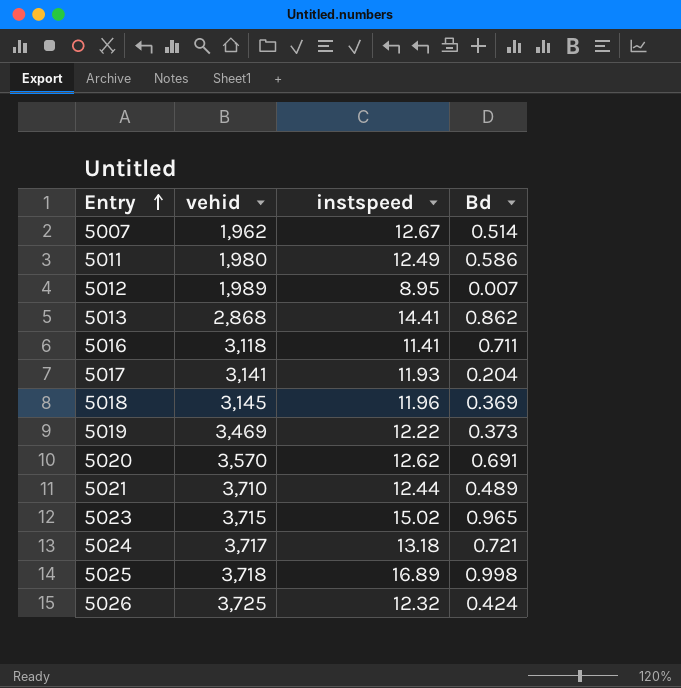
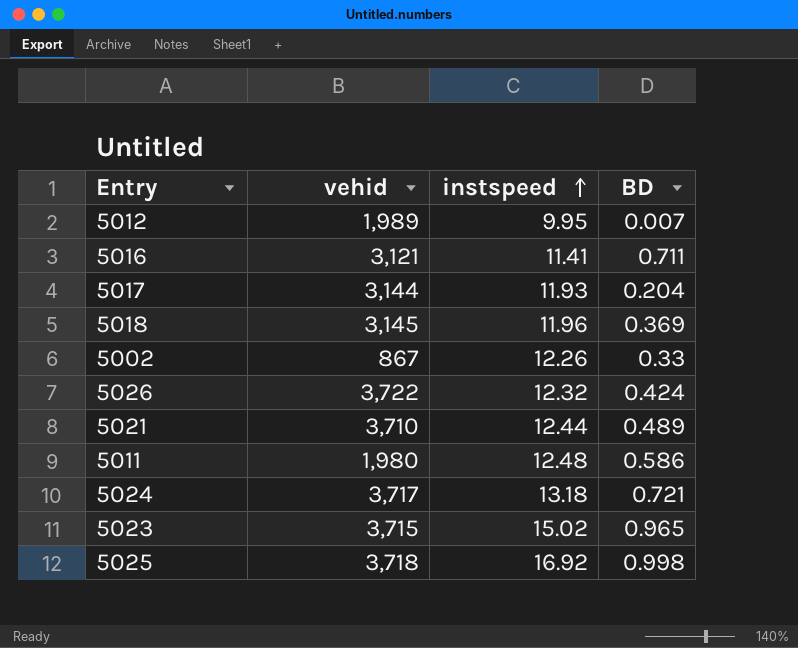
row order: Entry ascending -> instspeed ascending
column name: Bd -> BD
row 5007: 1,962 | 12.67 | 0.514 -> none
row 5013: 2,868 | 14.41 | 0.862 -> none
row 5019: 3,469 | 12.22 | 0.373 -> none
row 5020: 3,570 | 12.62 | 0.691 -> none
5012 | instspeed: 8.95 -> 9.95
5016 | vehid: 3,118 -> 3,121
5017 | vehid: 3,141 -> 3,144
row 5002: none -> 867 | 12.26 | 0.33
5026 | vehid: 3,725 -> 3,722
5011 | instspeed: 12.49 -> 12.48
5025 | instspeed: 16.89 -> 16.92

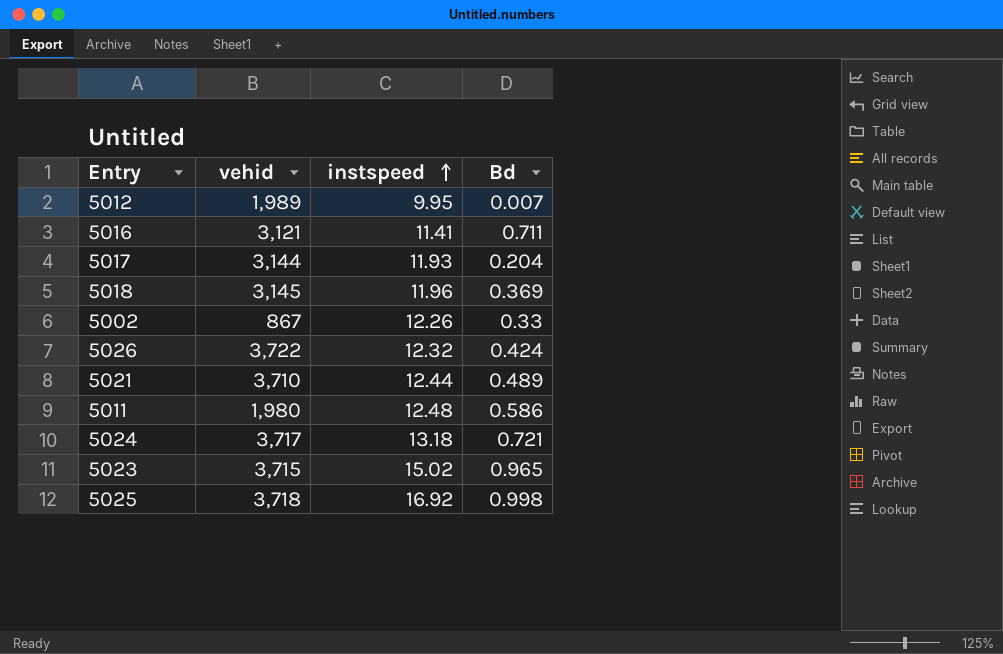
column name: BD -> Bd

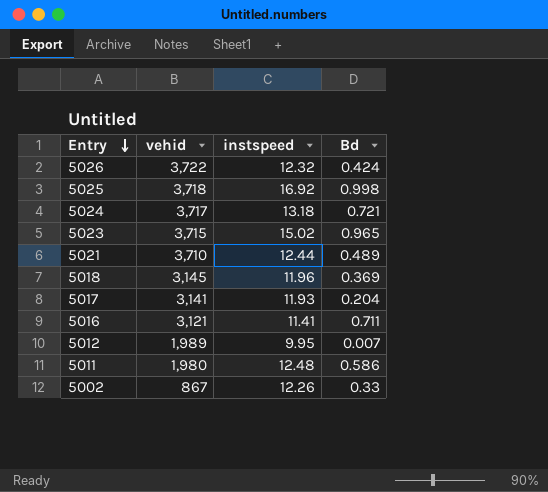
row order: instspeed ascending -> Entry descending
5017 | vehid: 3,144 -> 3,141

